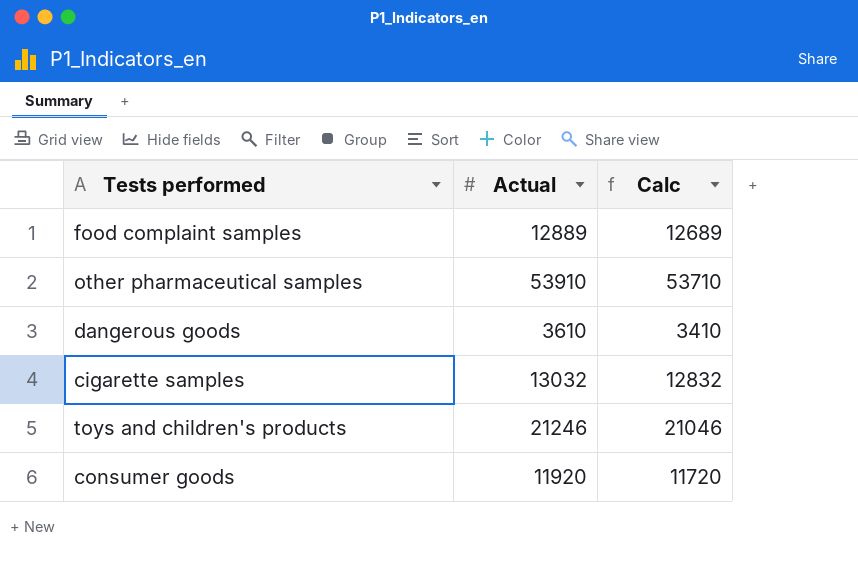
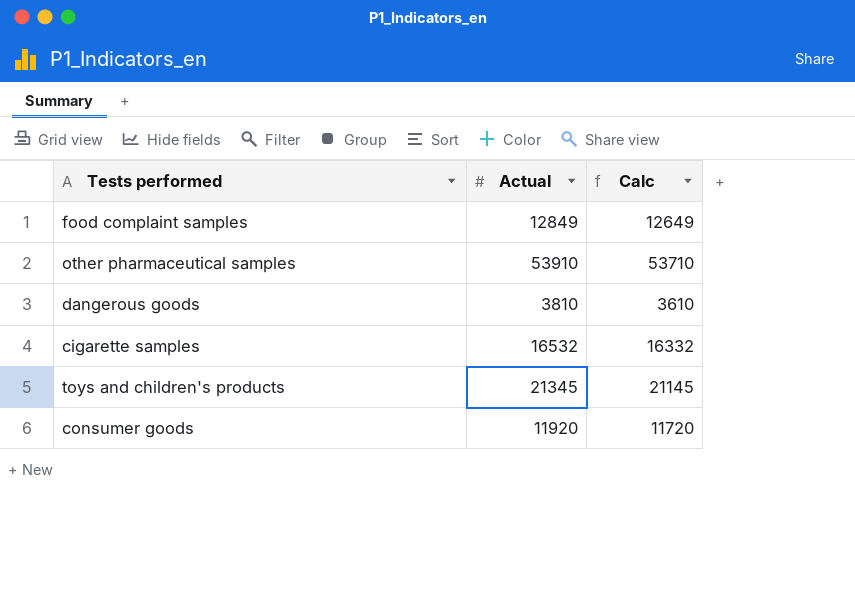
food complaint samples | Actual: 12889 -> 12849
food complaint samples | Calc: 12689 -> 12649
dangerous goods | Actual: 3610 -> 3810
dangerous goods | Calc: 3410 -> 3610
cigarette samples | Actual: 13032 -> 16532
cigarette samples | Calc: 12832 -> 16332
toys and children's products | Actual: 21246 -> 21345
toys and children's products | Calc: 21046 -> 21145

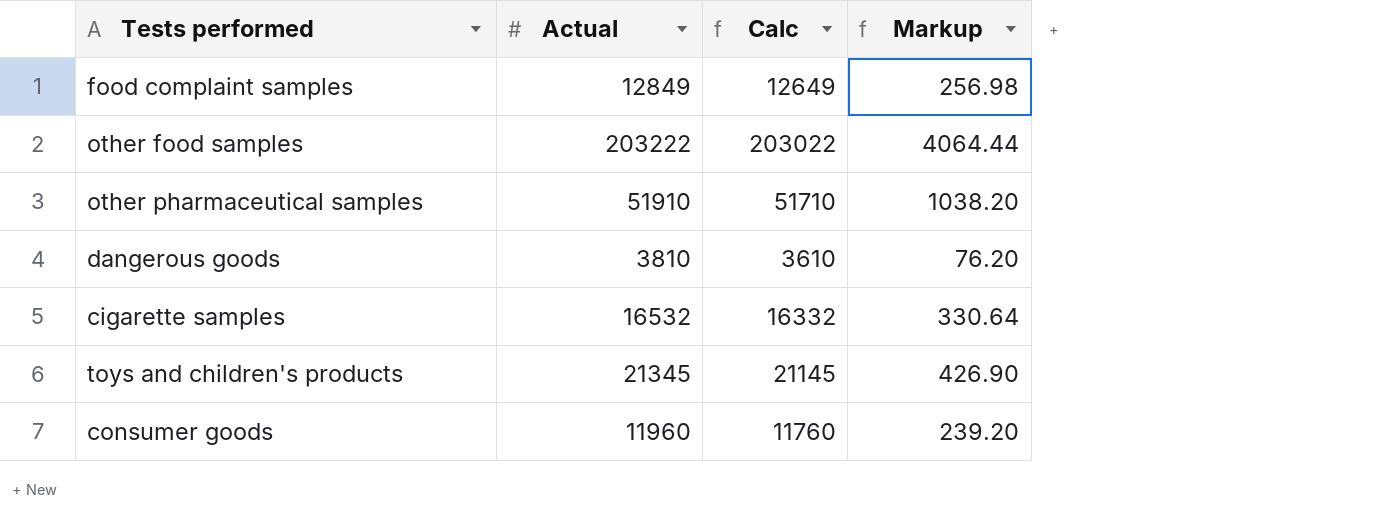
column Markup | formula: none -> [Actual] * 0.02
row other food samples: none -> 203222 | 203022 | 4064.44
other pharmaceutical samples | Actual: 53910 -> 51910
other pharmaceutical samples | Calc: 53710 -> 51710
consumer goods | Actual: 11920 -> 11960
consumer goods | Calc: 11720 -> 11760

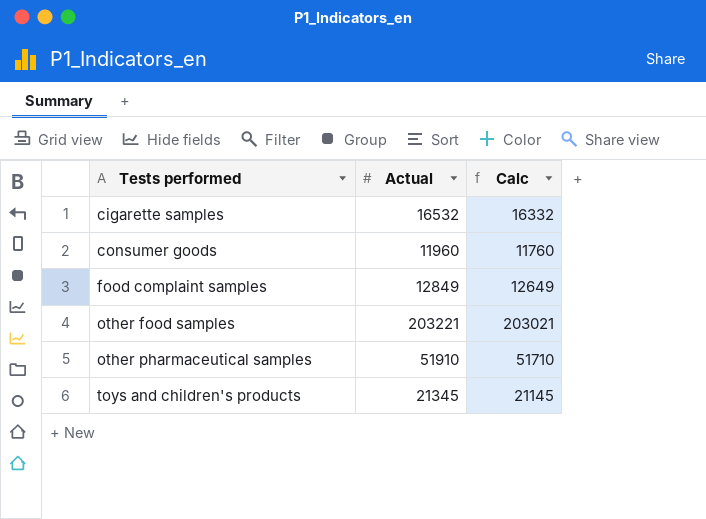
row order: none -> Tests performed ascending
column Markup | formula: [Actual] * 0.02 -> none
row dangerous goods: 3810 | 3610 | 76.20 -> none
other food samples | Actual: 203222 -> 203221
other food samples | Calc: 203022 -> 203021

